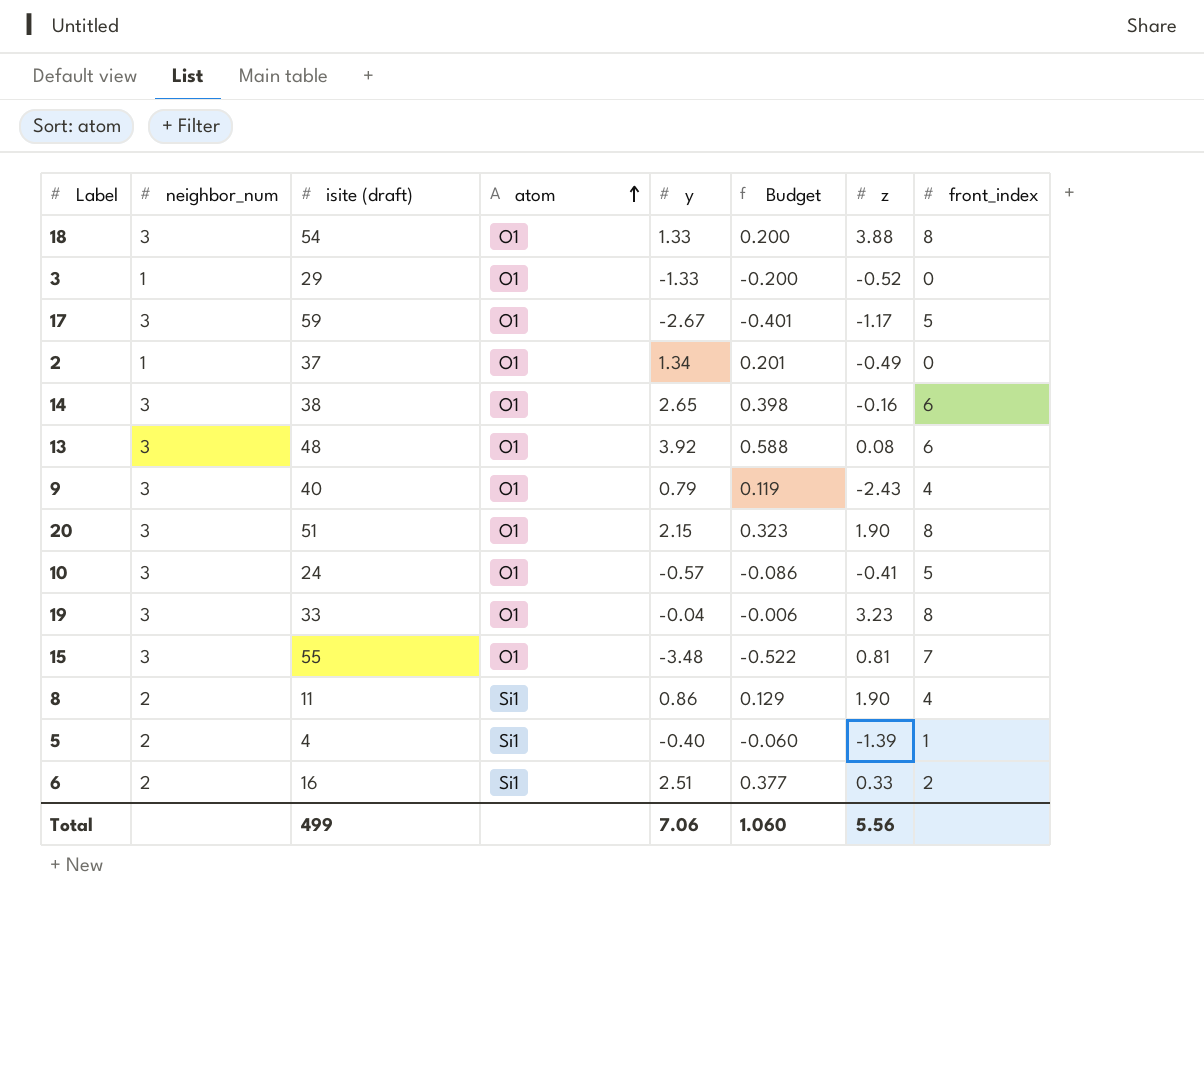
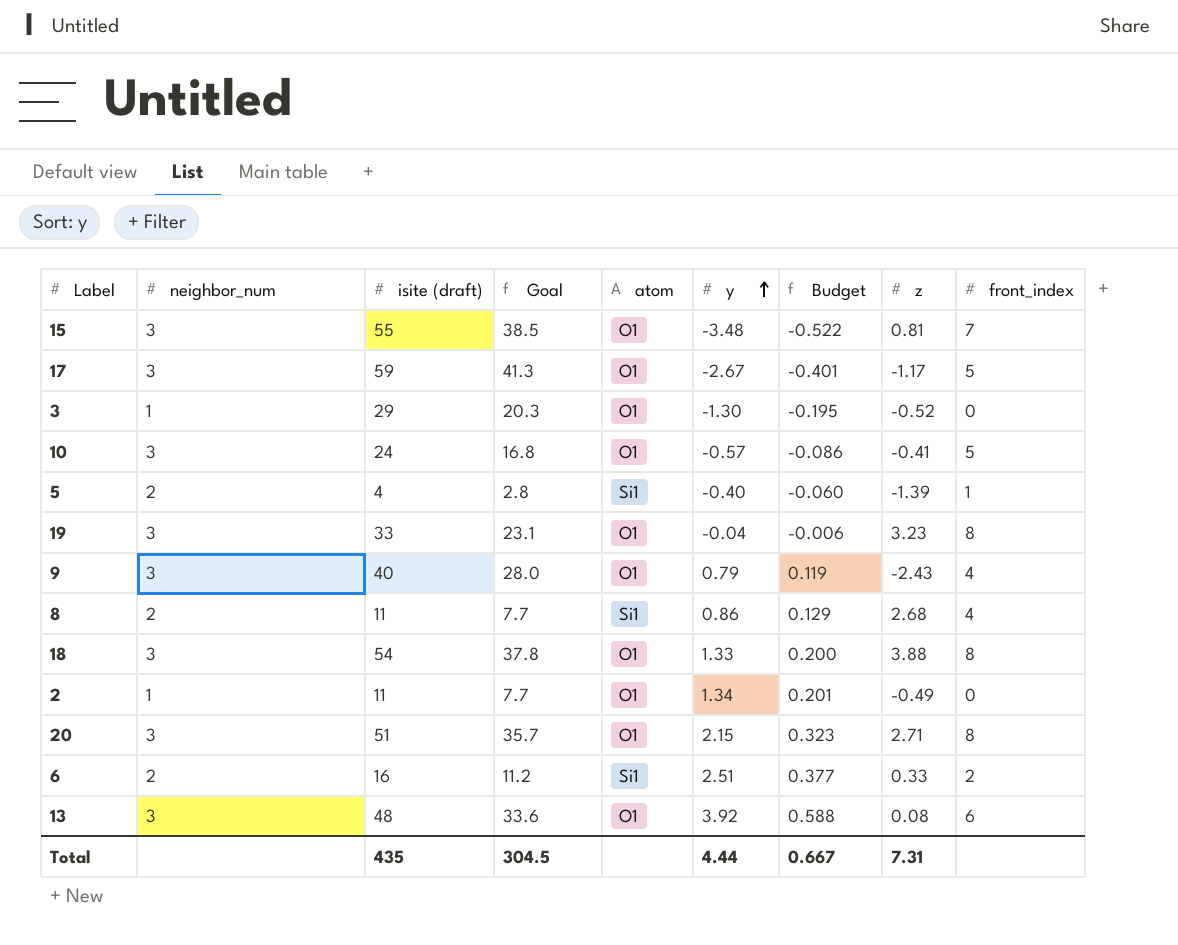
row order: atom ascending -> y ascending
column Goal | formula: none -> [isite (draft)] * 0.7
row 14: 3 | 38 | O1 | 2.65 | 0.398 | -0.16 | 6 -> none
3 | y: -1.33 -> -1.30
3 | Budget: -0.200 -> -0.195
8 | z: 1.90 -> 2.68
2 | isite (draft): 37 -> 11
20 | z: 1.90 -> 2.71
Total | isite (draft): 499 -> 435
Total | y: 7.06 -> 4.44
Total | Budget: 1.060 -> 0.667
Total | z: 5.56 -> 7.31

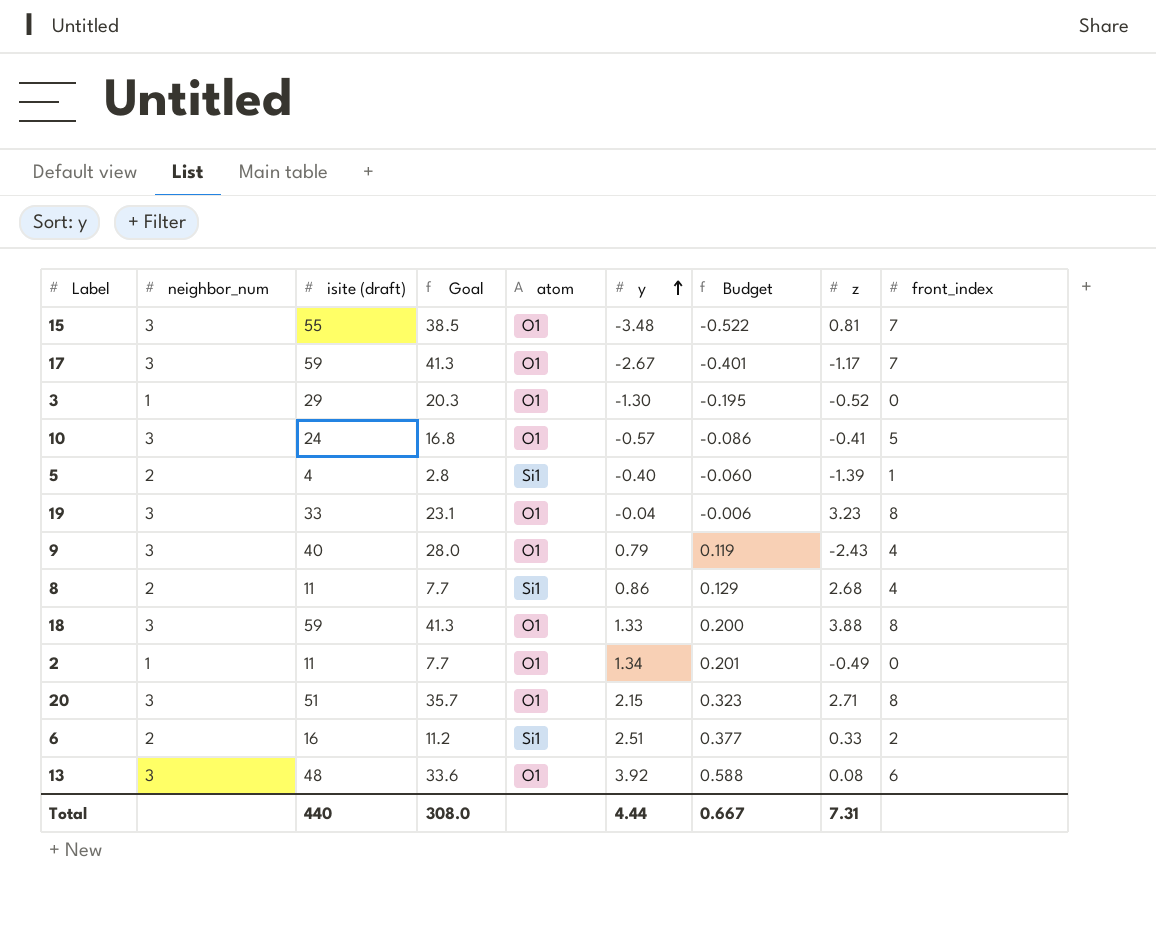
17 | front_index: 5 -> 7
18 | isite (draft): 54 -> 59
18 | Goal: 37.8 -> 41.3
Total | isite (draft): 435 -> 440
Total | Goal: 304.5 -> 308.0

